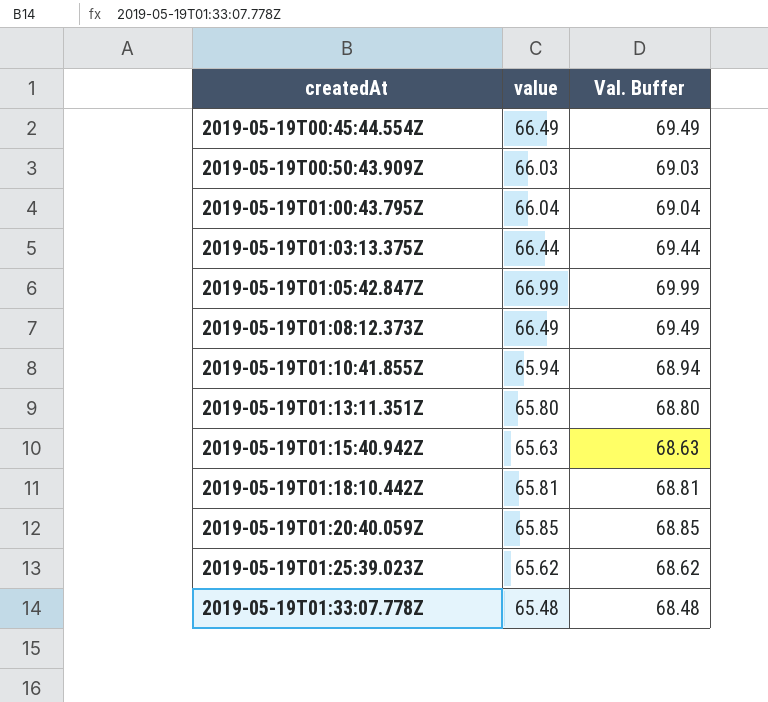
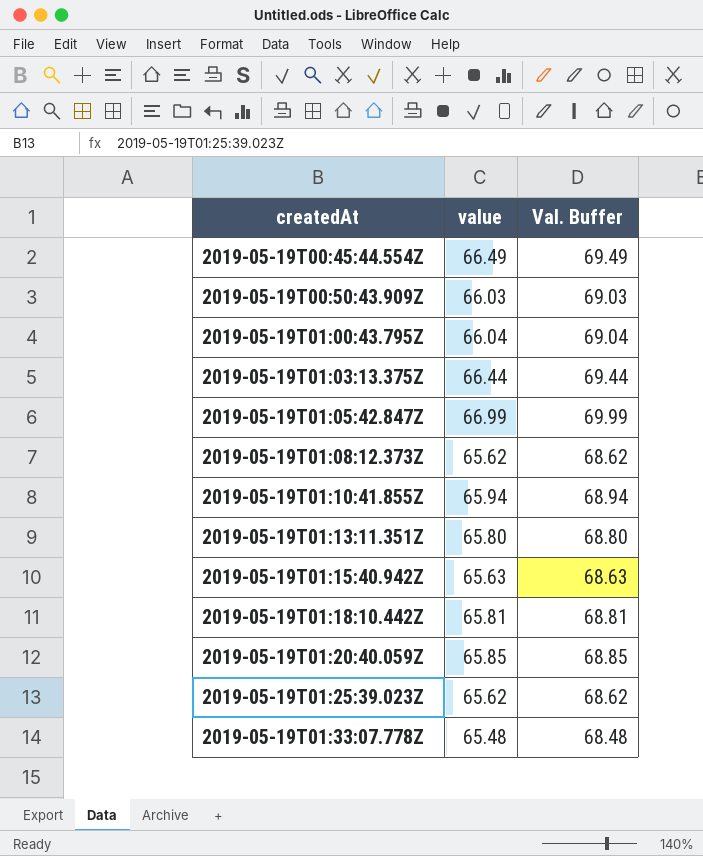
2019-05-19T01:08:12.373Z | value: 66.49 -> 65.62
2019-05-19T01:08:12.373Z | Val. Buffer: 69.49 -> 68.62

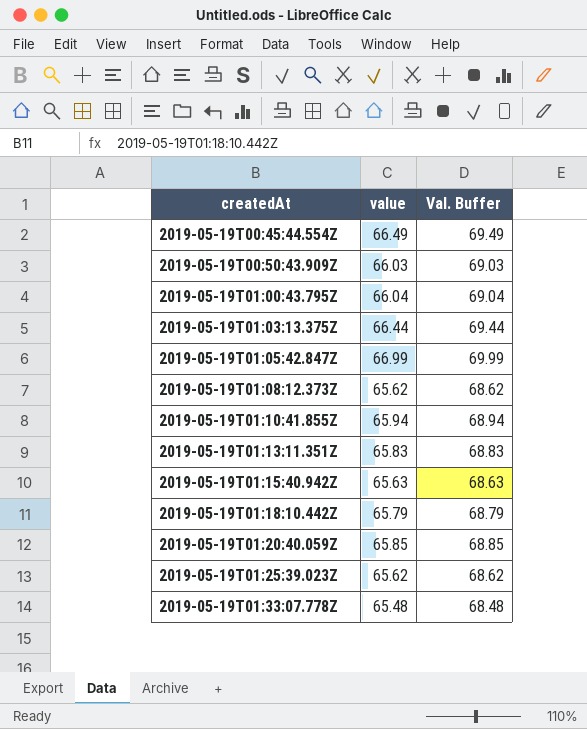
2019-05-19T01:13:11.351Z | value: 65.80 -> 65.83
2019-05-19T01:13:11.351Z | Val. Buffer: 68.80 -> 68.83
2019-05-19T01:18:10.442Z | value: 65.81 -> 65.79
2019-05-19T01:18:10.442Z | Val. Buffer: 68.81 -> 68.79

